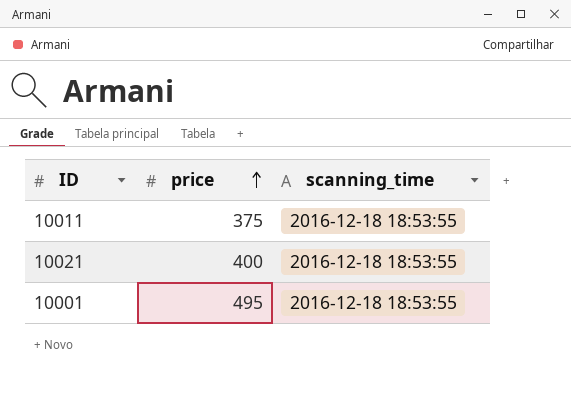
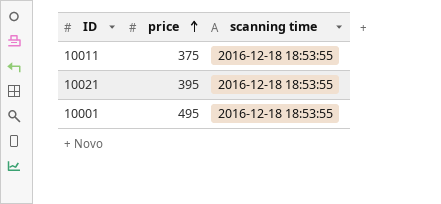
column name: scanning_time -> scanning time
10021 | price: 400 -> 395

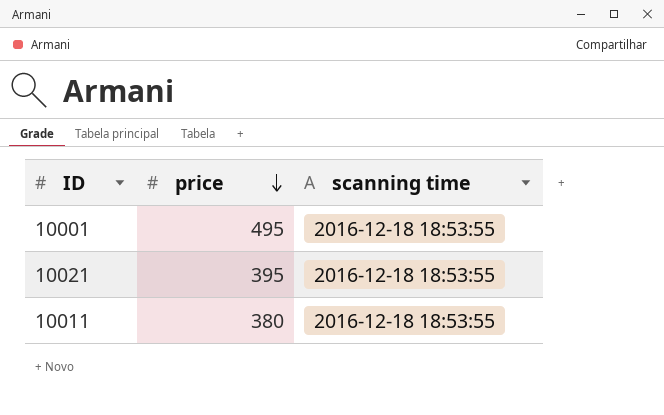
row order: price ascending -> price descending
10011 | price: 375 -> 380

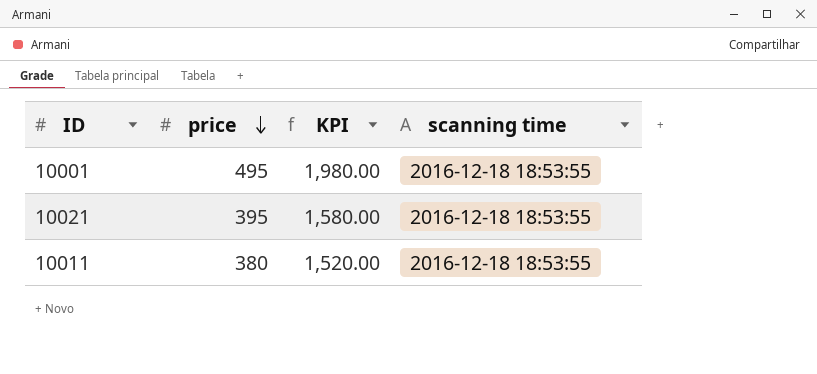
column KPI | formula: none -> [price] * 4

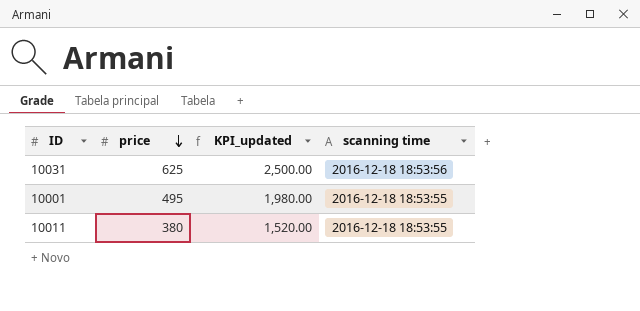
column name: KPI -> KPI_updated
row 10021: 395 | 1,580.00 | 2016-12-18 18:53:55 -> none
row 10031: none -> 625 | 2,500.00 | 2016-12-18 18:53:56

